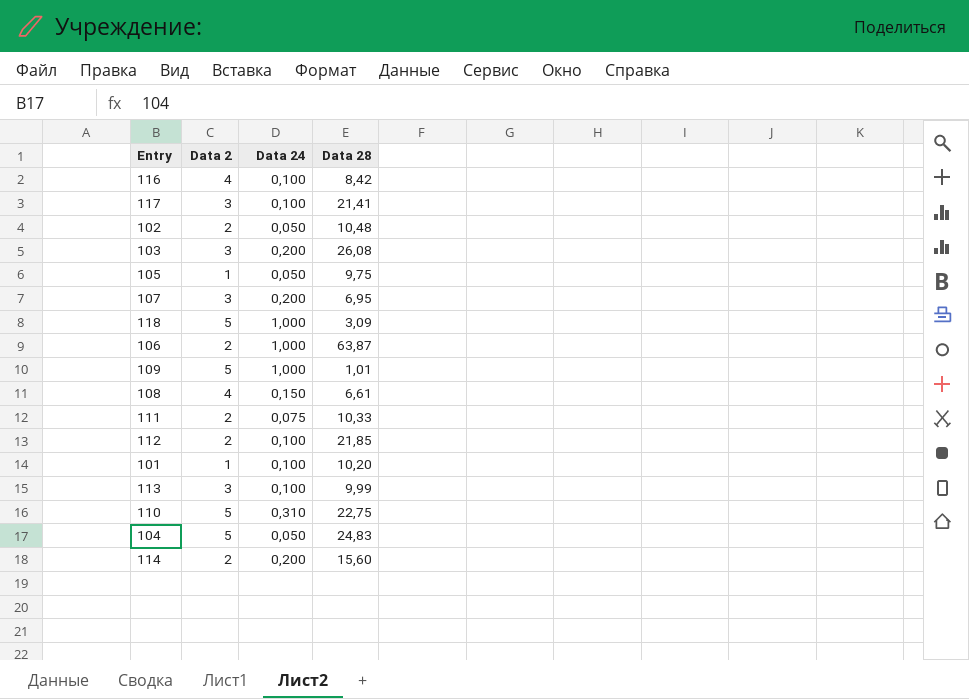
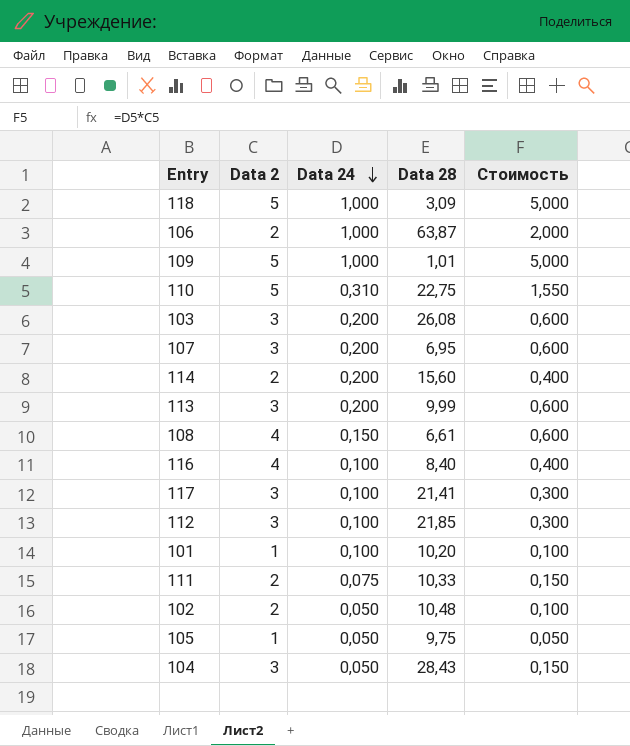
row order: none -> Data 24 descending
column Стоимость | formula: none -> [Data 2] * [Data 24]
113 | Data 24: 0,100 -> 0,200
116 | Data 28: 8,42 -> 8,40
112 | Data 2: 2 -> 3
104 | Data 2: 5 -> 3
104 | Data 28: 24,83 -> 28,43

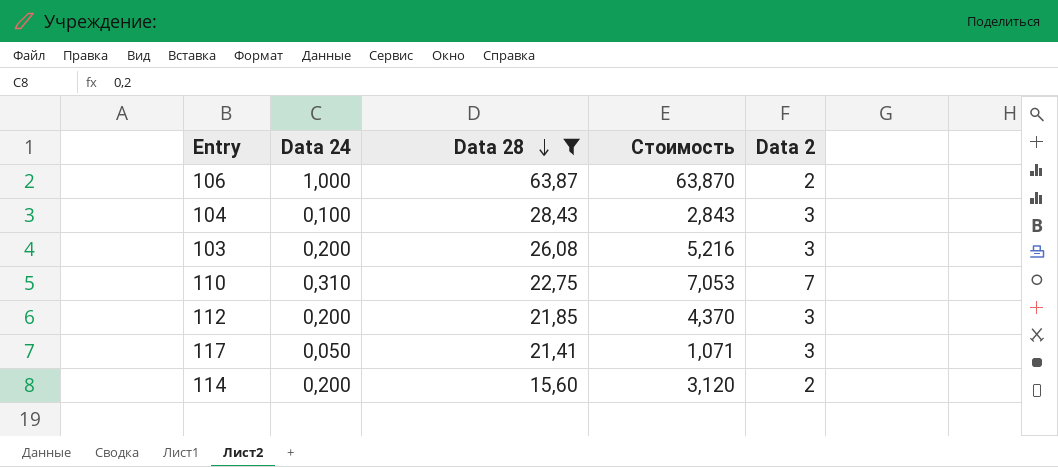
filter: none -> Data 28 >= 15,60
row order: Data 24 descending -> Data 28 descending
column Стоимость | formula: [Data 2] * [Data 24] -> [Data 24] * [Data 28]
column Data 2 | position: 2 -> 5
104 | Data 24: 0,050 -> 0,100
110 | Data 2: 5 -> 7
112 | Data 24: 0,100 -> 0,200
117 | Data 24: 0,100 -> 0,050

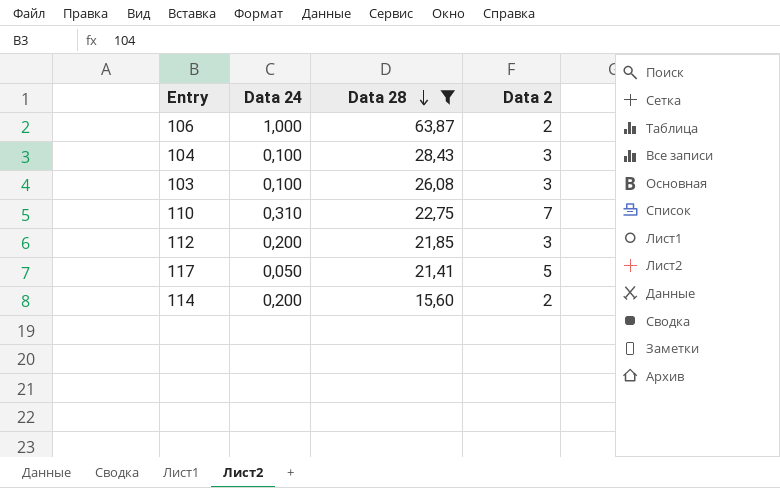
column Стоимость | formula: [Data 24] * [Data 28] -> none
103 | Data 24: 0,200 -> 0,100
117 | Data 2: 3 -> 5

